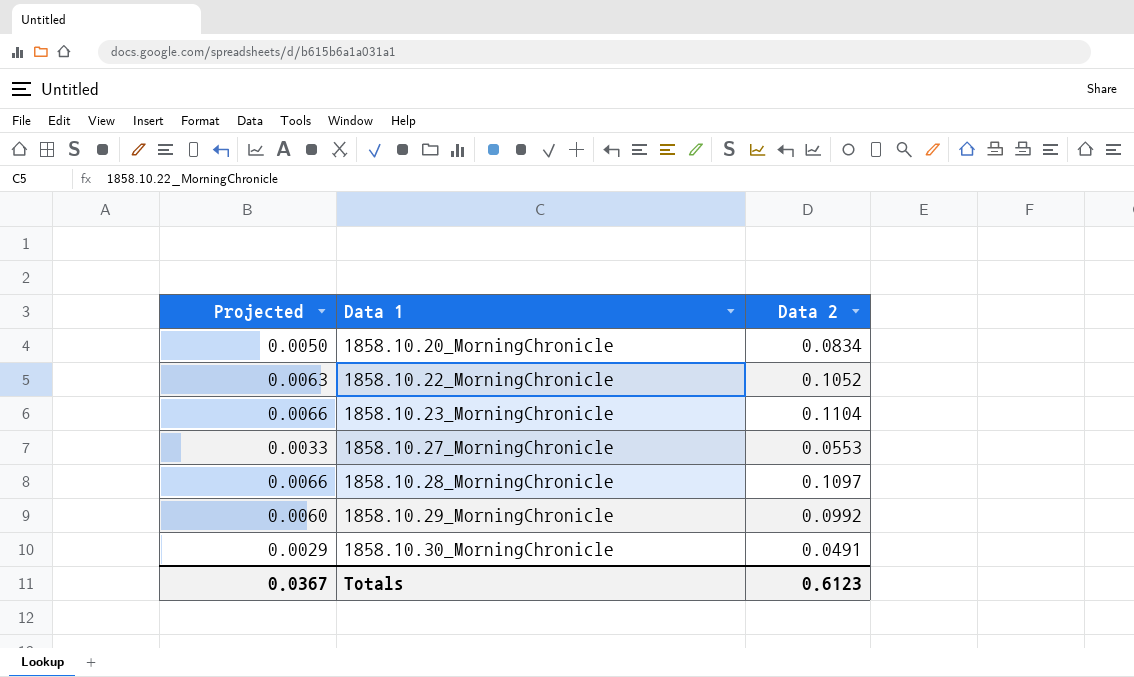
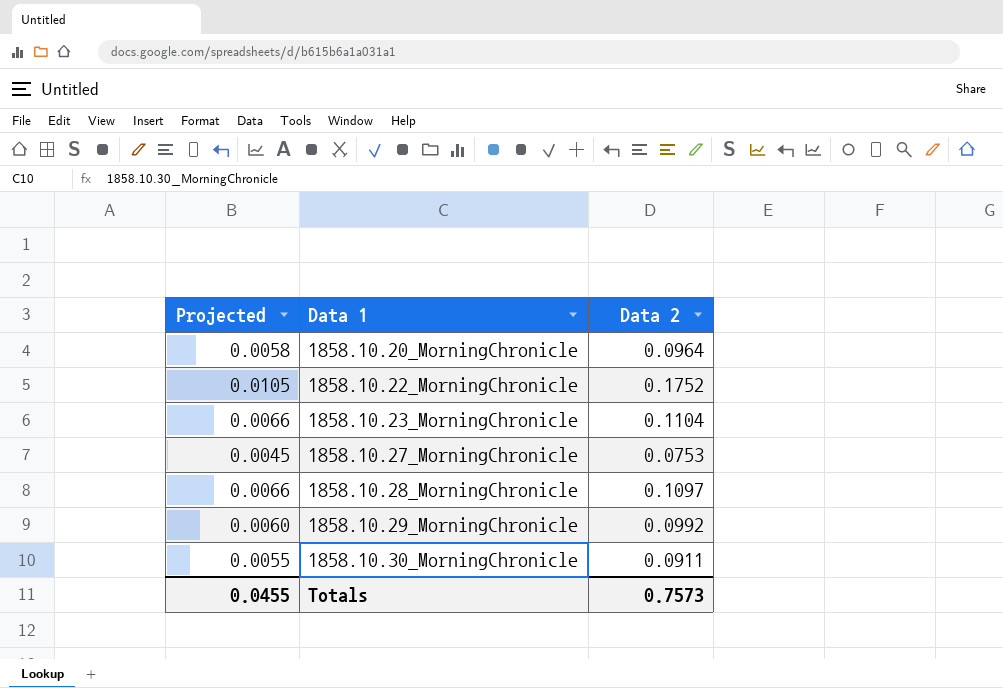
1858.10.20_MorningChronicle | Projected: 0.0050 -> 0.0058
1858.10.20_MorningChronicle | Data 2: 0.0834 -> 0.0964
1858.10.22_MorningChronicle | Projected: 0.0063 -> 0.0105
1858.10.22_MorningChronicle | Data 2: 0.1052 -> 0.1752
1858.10.27_MorningChronicle | Projected: 0.0033 -> 0.0045
1858.10.27_MorningChronicle | Data 2: 0.0553 -> 0.0753
1858.10.30_MorningChronicle | Projected: 0.0029 -> 0.0055
1858.10.30_MorningChronicle | Data 2: 0.0491 -> 0.0911
Totals | Projected: 0.0367 -> 0.0455
Totals | Data 2: 0.6123 -> 0.7573

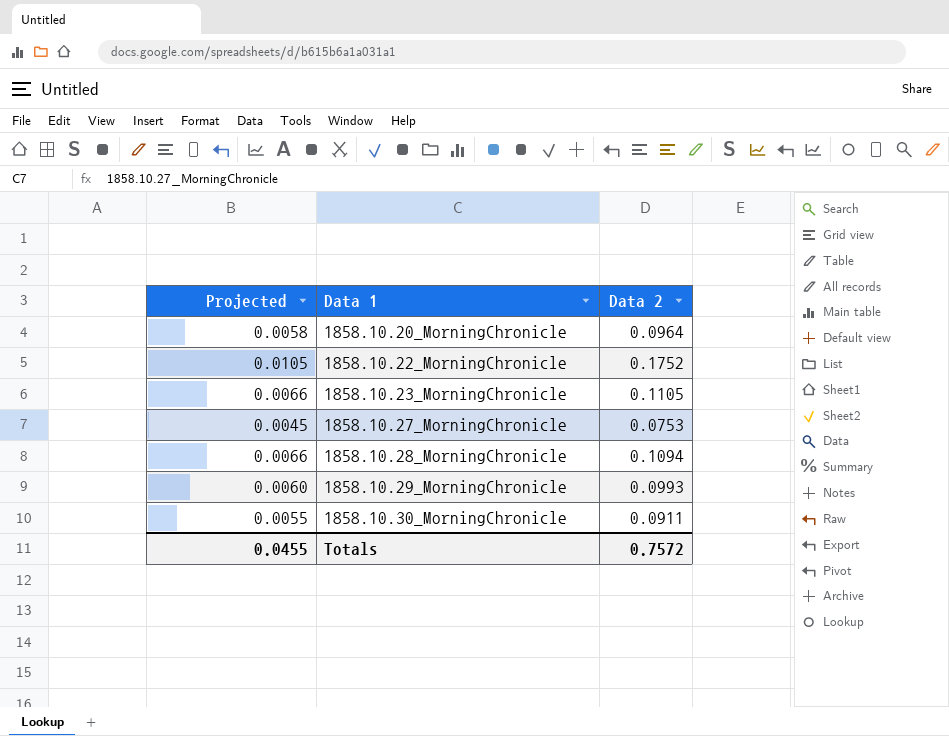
1858.10.23_MorningChronicle | Data 2: 0.1104 -> 0.1105
1858.10.28_MorningChronicle | Data 2: 0.1097 -> 0.1094
1858.10.29_MorningChronicle | Data 2: 0.0992 -> 0.0993
Totals | Data 2: 0.7573 -> 0.7572

